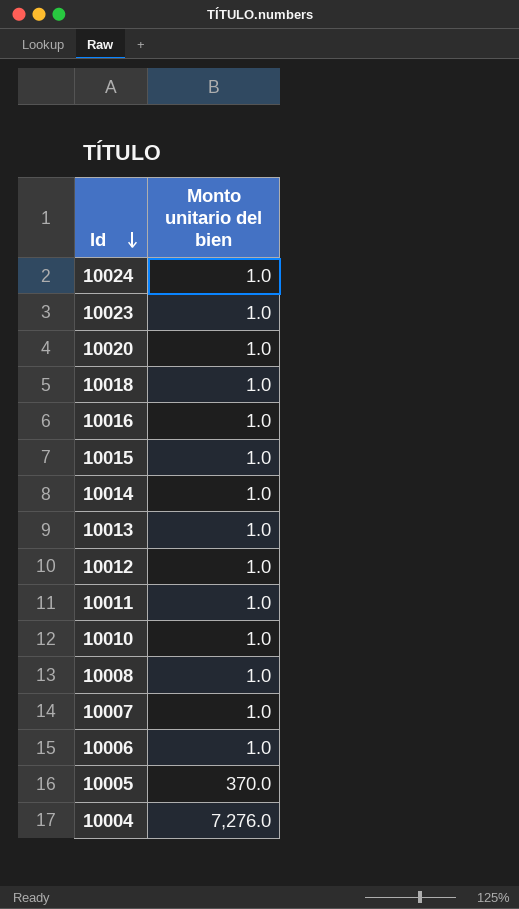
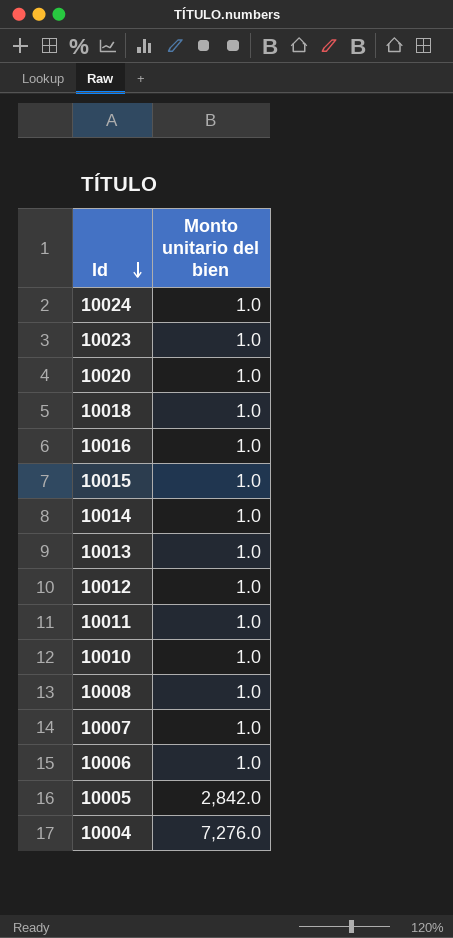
10005 | Monto unitario del bien: 370.0 -> 2,842.0

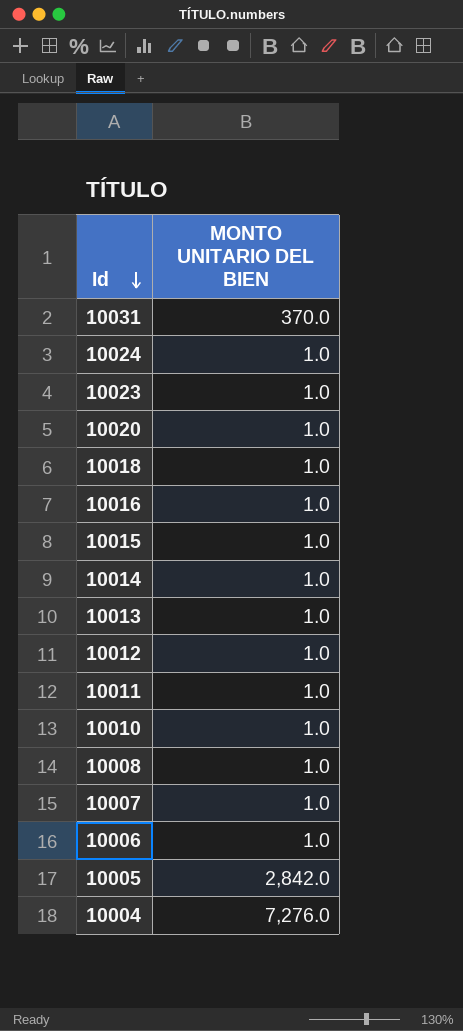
column name: Monto unitario del bien -> MONTO UNITARIO DEL BIEN
row 10031: none -> 370.0

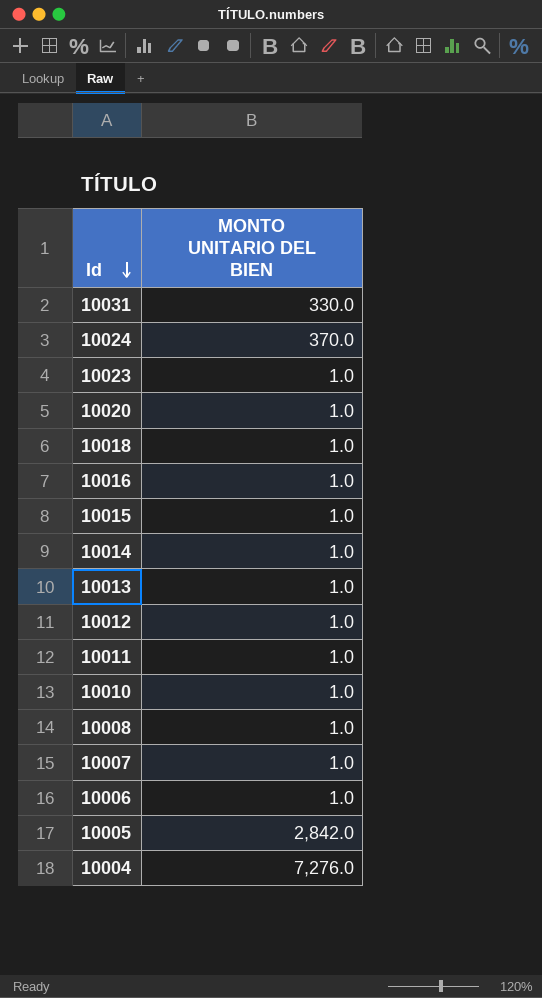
10031 | MONTO UNITARIO DEL BIEN: 370.0 -> 330.0
10024 | MONTO UNITARIO DEL BIEN: 1.0 -> 370.0

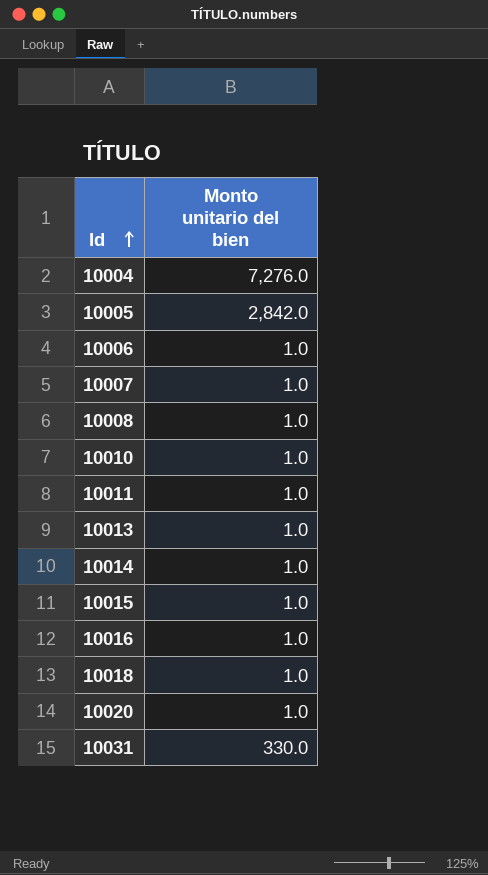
row order: Id descending -> Id ascending
column name: MONTO UNITARIO DEL BIEN -> Monto unitario del bien
row 10024: 370.0 -> none
row 10023: 1.0 -> none
row 10012: 1.0 -> none

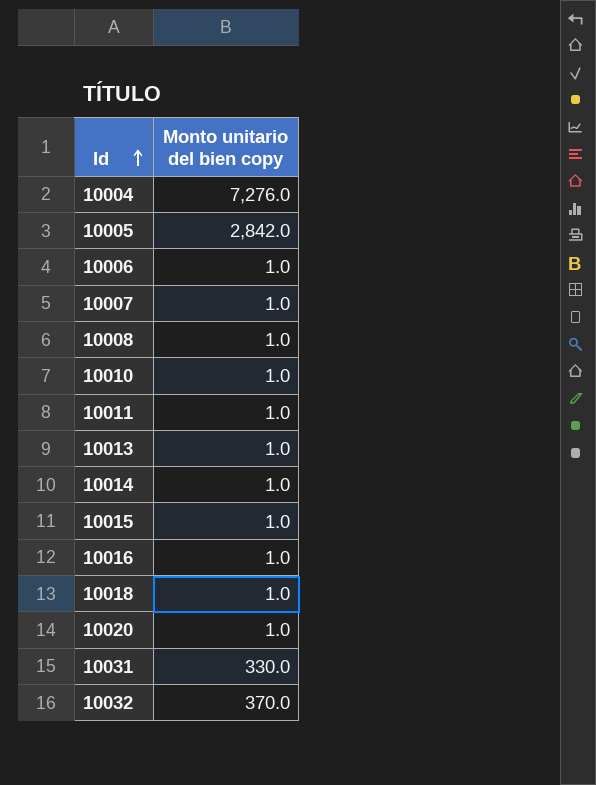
column name: Monto unitario del bien -> Monto unitario del bien copy
row 10032: none -> 370.0

